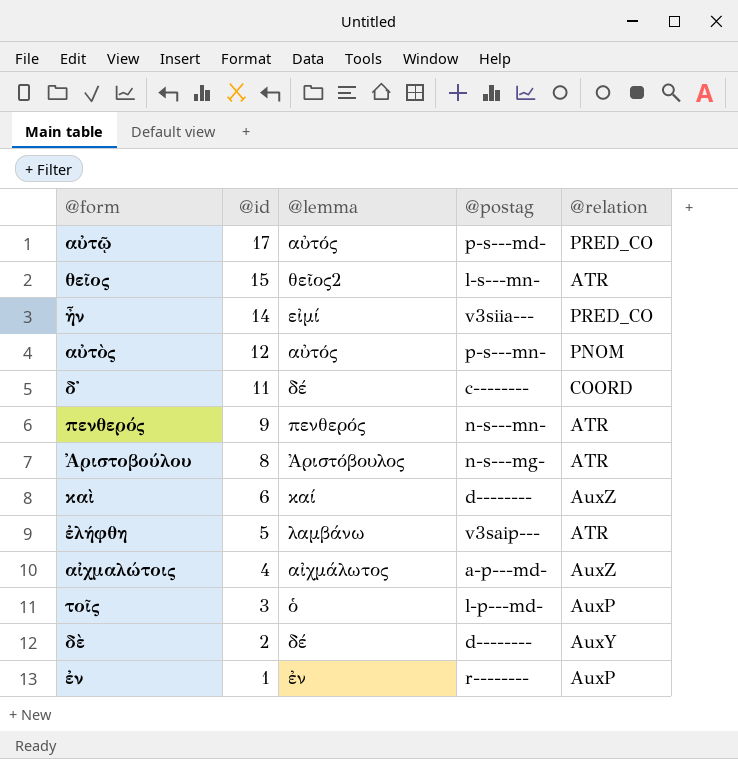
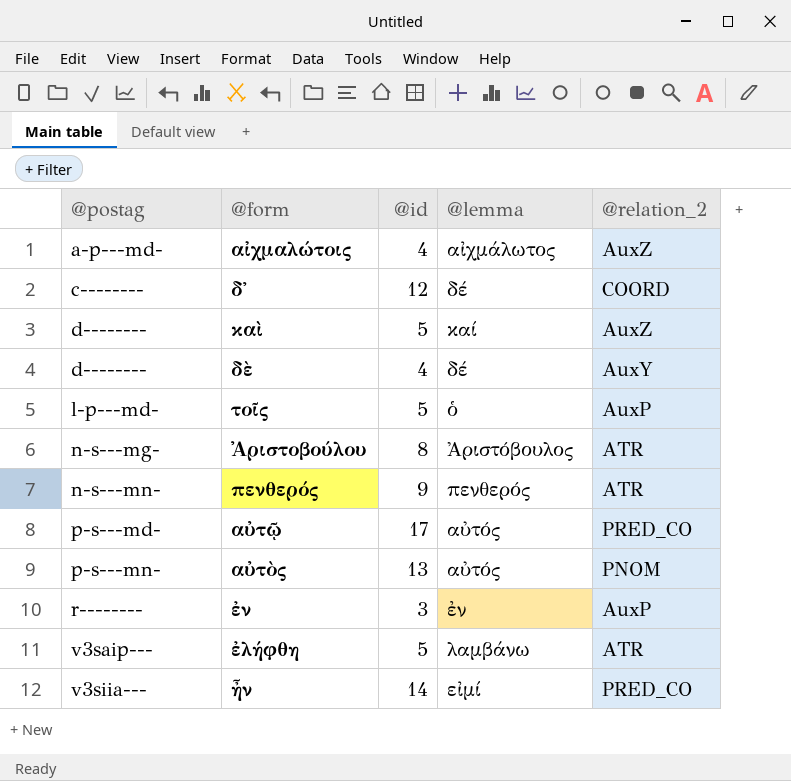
row order: @id descending -> @postag ascending
column @postag | position: 4 -> 1
column name: @relation -> @relation_2
row θεῖος: 15 | θεῖος2 | l-s---mn- | ATR -> none
δ᾽ | @id: 11 -> 12
καὶ | @id: 6 -> 5
δὲ | @id: 2 -> 4
τοῖς | @id: 3 -> 5
αὐτὸς | @id: 12 -> 13
ἐν | @id: 1 -> 3

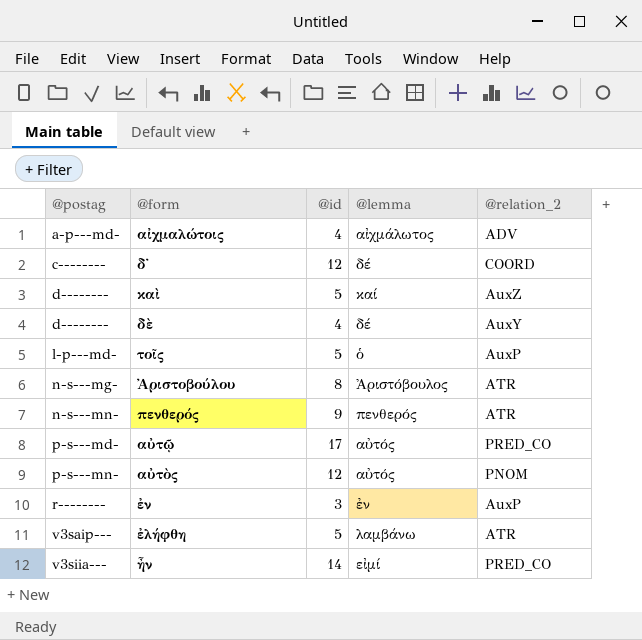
αἰχμαλώτοις | @relation_2: AuxZ -> ADV
αὐτὸς | @id: 13 -> 12

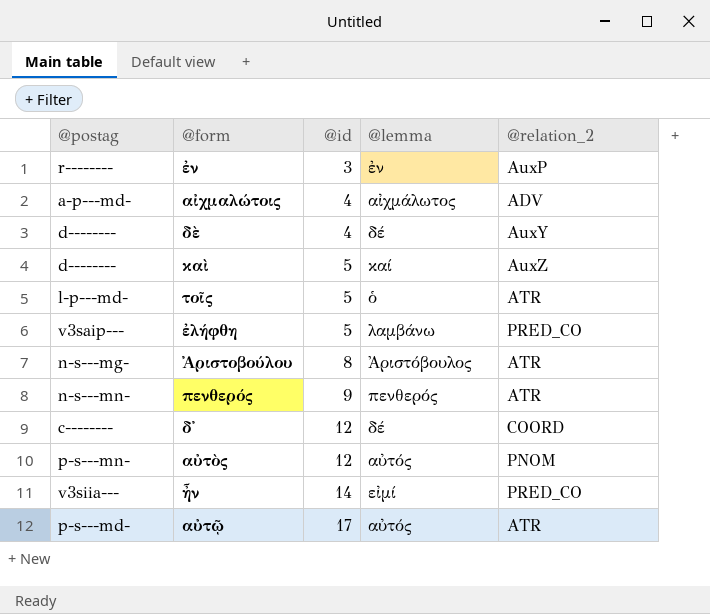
row order: @postag ascending -> @id ascending
τοῖς | @relation_2: AuxP -> ATR
ἐλήφθη | @relation_2: ATR -> PRED_CO
αὐτῷ | @relation_2: PRED_CO -> ATR

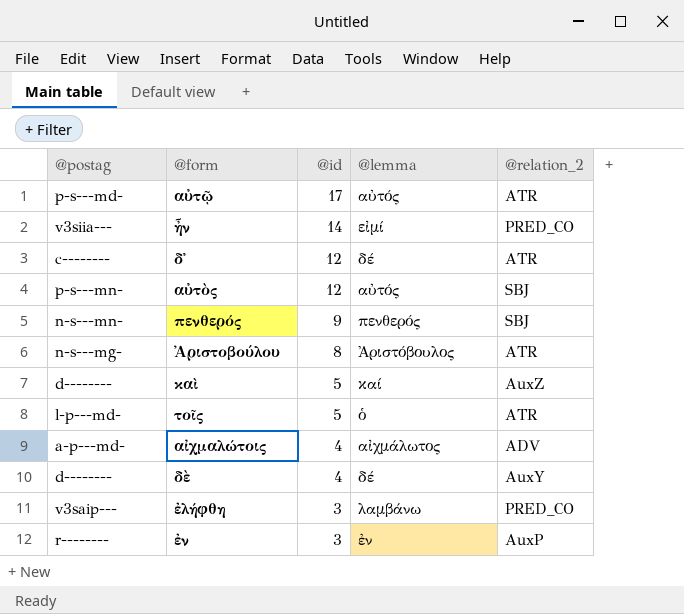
row order: @id ascending -> @id descending
δ᾽ | @relation_2: COORD -> ATR
αὐτὸς | @relation_2: PNOM -> SBJ
πενθερός | @relation_2: ATR -> SBJ
ἐλήφθη | @id: 5 -> 3

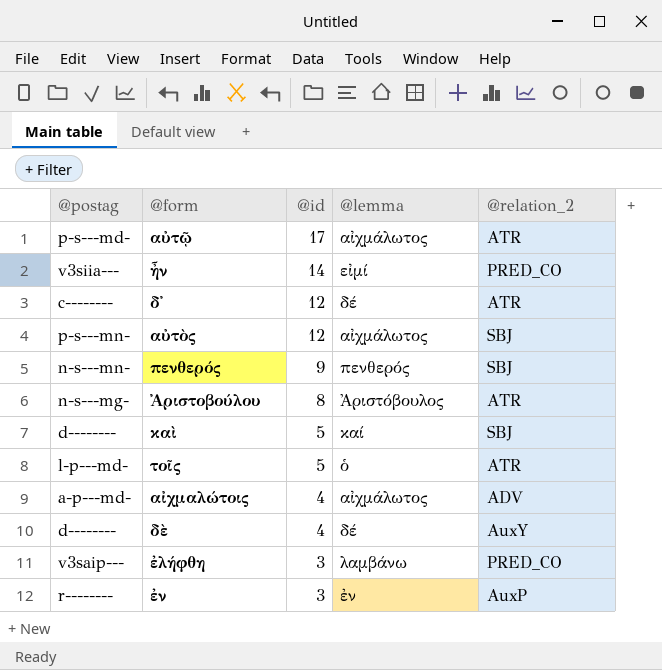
αὐτῷ | @lemma: αὐτός -> αἰχμάλωτος
αὐτὸς | @lemma: αὐτός -> αἰχμάλωτος
καὶ | @relation_2: AuxZ -> SBJ

